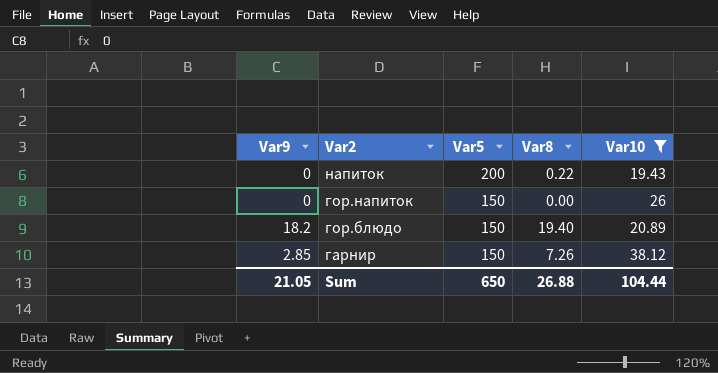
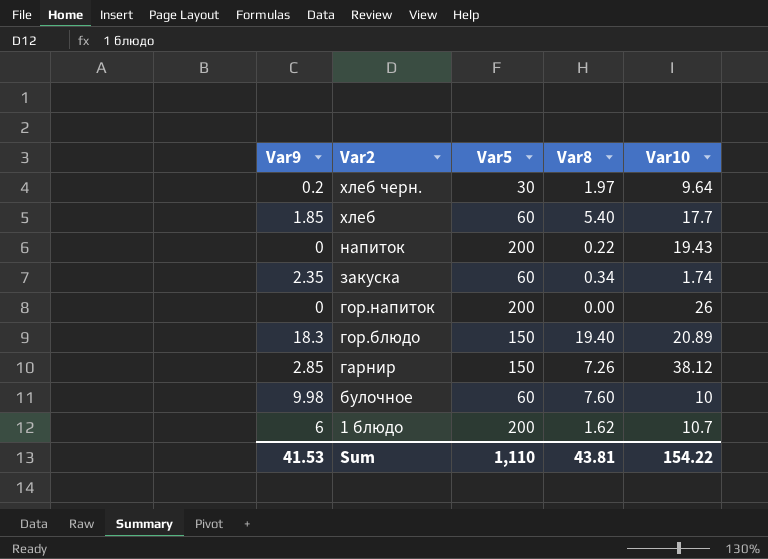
filter: Var10 >= 19.43 -> none
гор.напиток | Var5: 150 -> 200
гор.блюдо | Var9: 18.2 -> 18.3
Sum | Var9: 21.05 -> 41.53
Sum | Var5: 650 -> 1,110
Sum | Var8: 26.88 -> 43.81
Sum | Var10: 104.44 -> 154.22

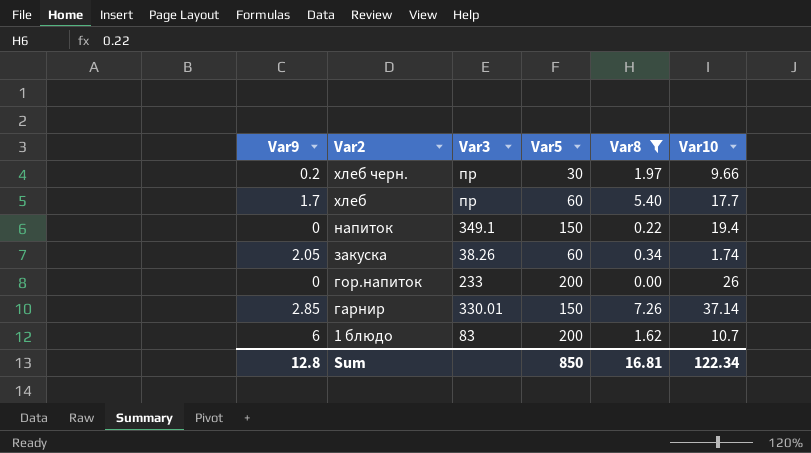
filter: none -> Var8 <= 7.26
column Var3 | position: none -> 3
хлеб черн. | Var10: 9.64 -> 9.66
хлеб | Var9: 1.85 -> 1.7
напиток | Var5: 200 -> 150
напиток | Var10: 19.43 -> 19.4
закуска | Var9: 2.35 -> 2.05
гарнир | Var10: 38.12 -> 37.14
Sum | Var9: 41.53 -> 12.8
Sum | Var5: 1,110 -> 850
Sum | Var8: 43.81 -> 16.81
Sum | Var10: 154.22 -> 122.34

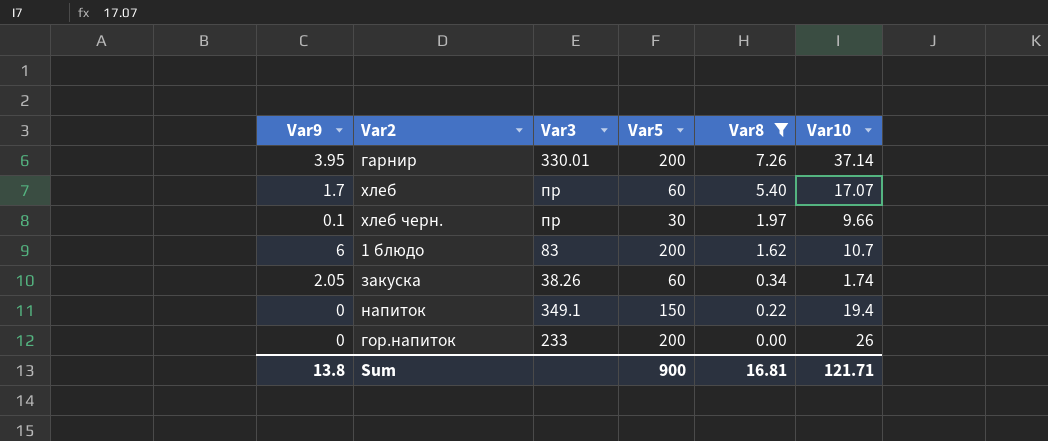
row order: Var2 descending -> Var8 descending
гарнир | Var9: 2.85 -> 3.95
гарнир | Var5: 150 -> 200
хлеб | Var10: 17.7 -> 17.07
хлеб черн. | Var9: 0.2 -> 0.1
Sum | Var9: 12.8 -> 13.8
Sum | Var5: 850 -> 900
Sum | Var10: 122.34 -> 121.71

